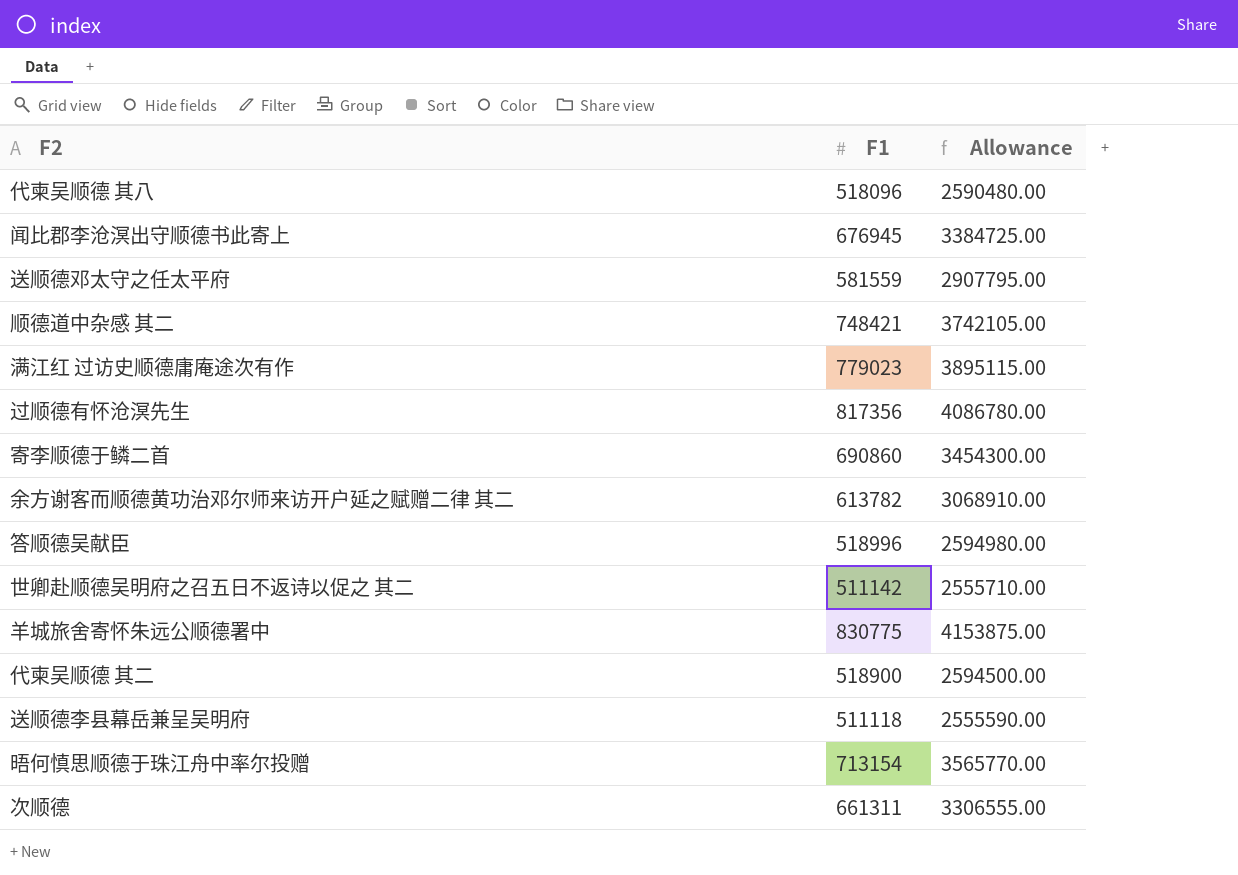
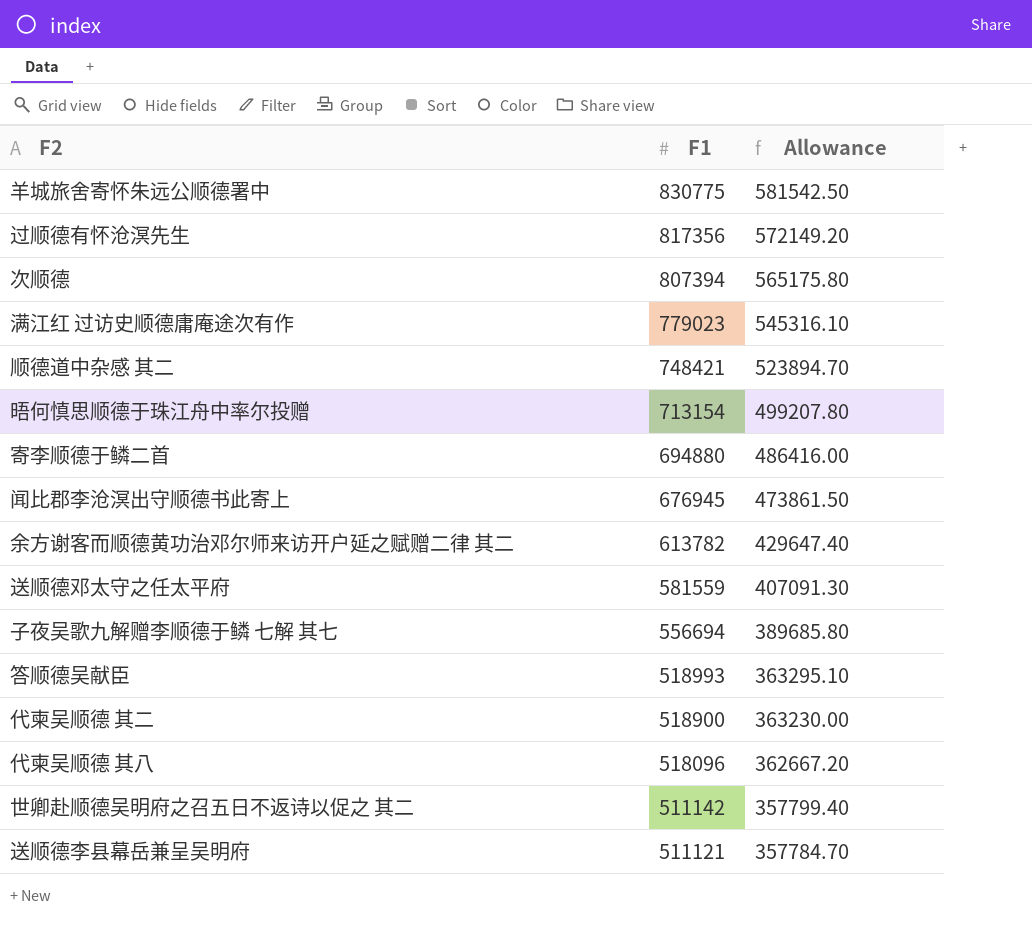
row order: none -> F1 descending
column Allowance | formula: [F1] * 5 -> [F1] * 0.7
次顺德 | F1: 661311 -> 807394
寄李顺德于鳞二首 | F1: 690860 -> 694880
row 子夜吴歌九解赠李顺德于鳞 七解 其七: none -> 556694 | 389685.80
答顺德吴献臣 | F1: 518996 -> 518993
送顺德李县幕岳兼呈吴明府 | F1: 511118 -> 511121

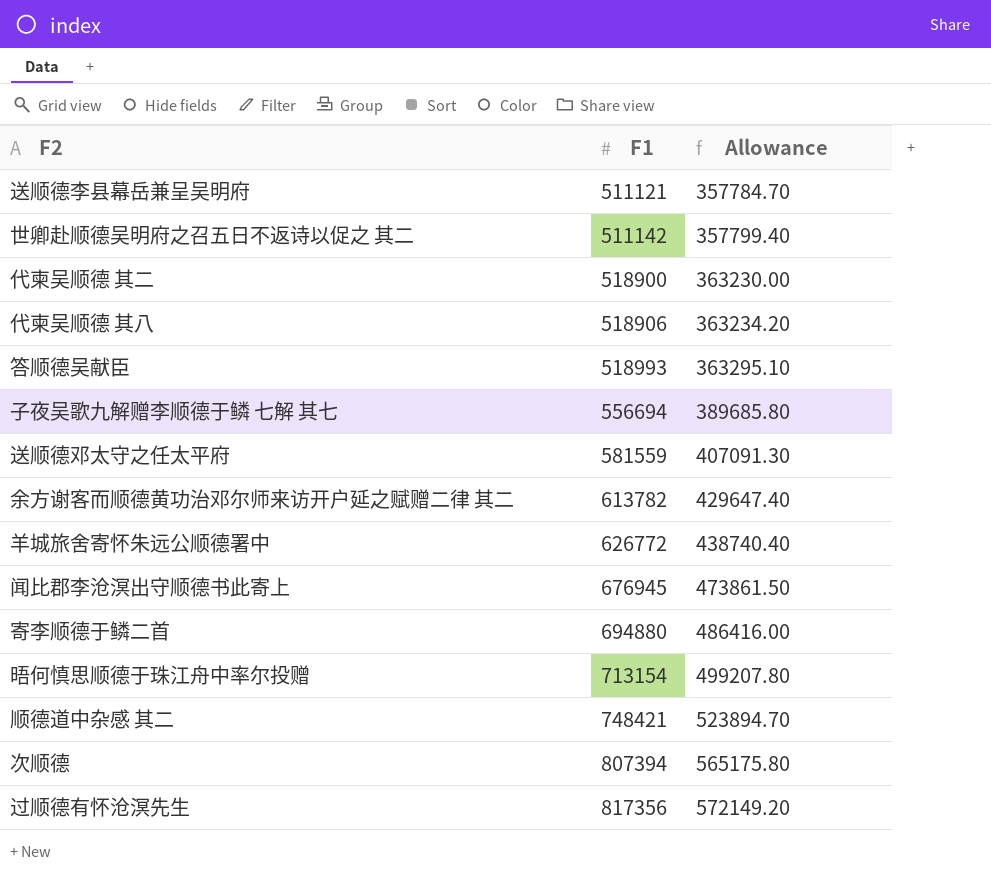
row order: F1 descending -> F1 ascending
row 满江红 过访史顺德庸庵途次有作: 779023 | 545316.10 -> none
代柬吴顺德 其八 | F1: 518096 -> 518906
代柬吴顺德 其八 | Allowance: 362667.20 -> 363234.20
羊城旅舍寄怀朱远公顺德署中 | F1: 830775 -> 626772
羊城旅舍寄怀朱远公顺德署中 | Allowance: 581542.50 -> 438740.40

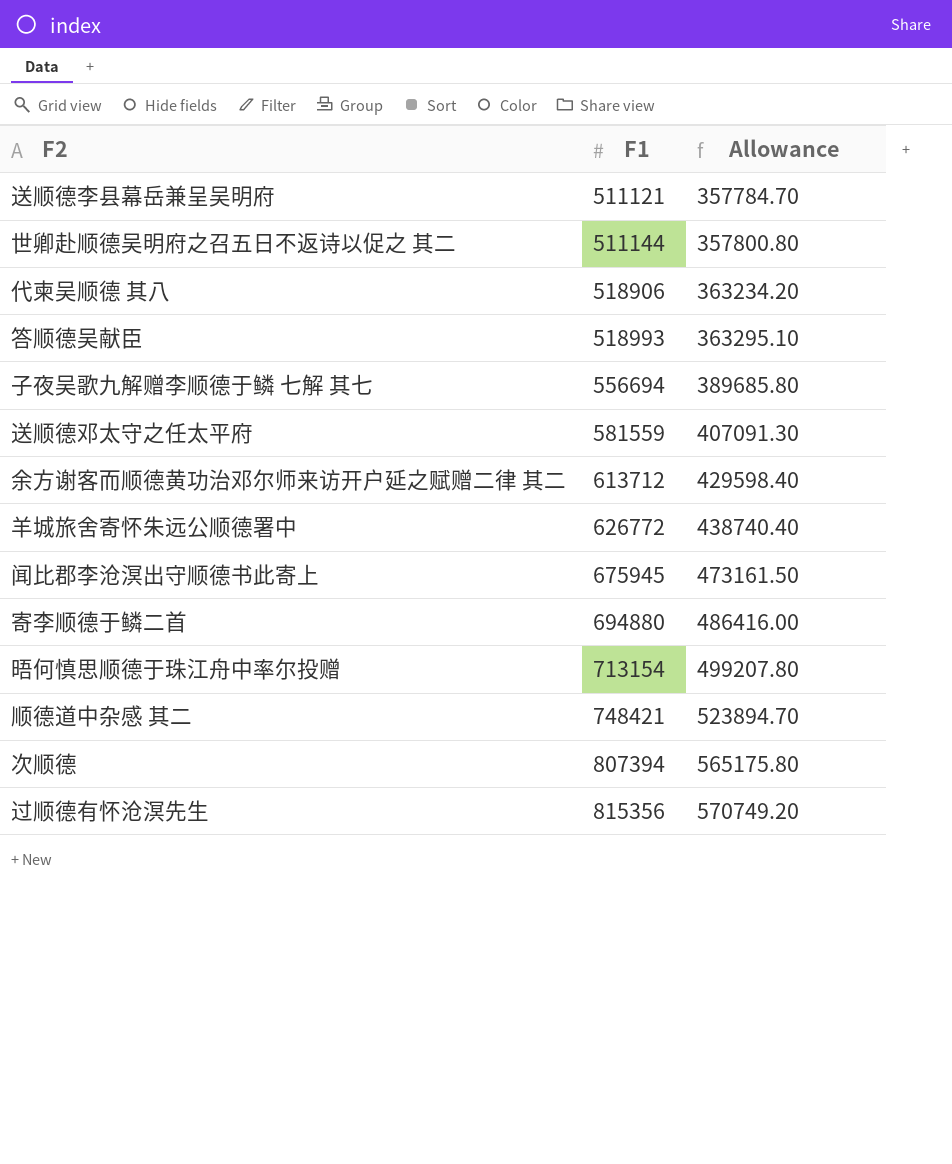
row 代柬吴顺德 其二: 518900 | 363230.00 -> none
世卿赴顺德吴明府之召五日不返诗以促之 其二 | F1: 511142 -> 511144
世卿赴顺德吴明府之召五日不返诗以促之 其二 | Allowance: 357799.40 -> 357800.80
余方谢客而顺德黄功治邓尔师来访开户延之赋赠二律 其二 | F1: 613782 -> 613712
余方谢客而顺德黄功治邓尔师来访开户延之赋赠二律 其二 | Allowance: 429647.40 -> 429598.40
闻比郡李沧溟出守顺德书此寄上 | F1: 676945 -> 675945
闻比郡李沧溟出守顺德书此寄上 | Allowance: 473861.50 -> 473161.50
过顺德有怀沧溟先生 | F1: 817356 -> 815356
过顺德有怀沧溟先生 | Allowance: 572149.20 -> 570749.20

